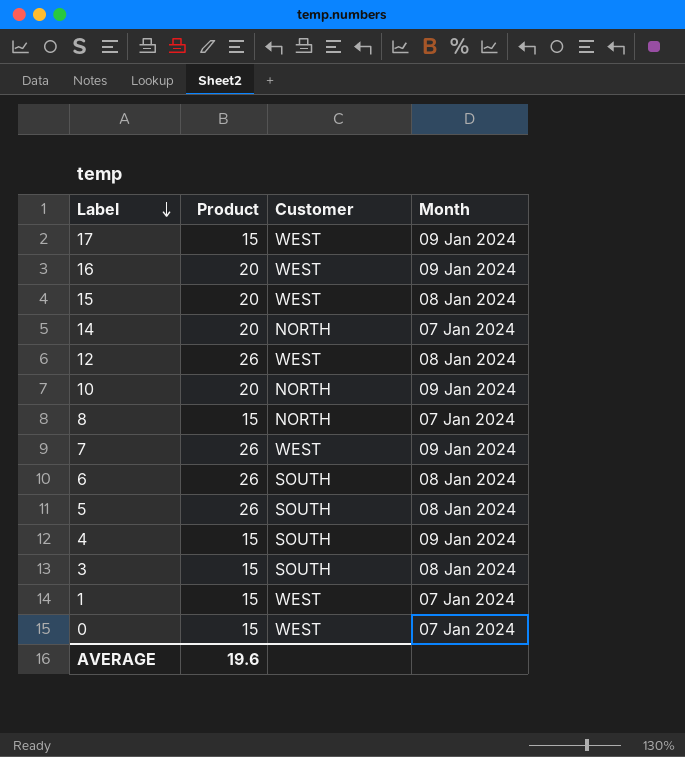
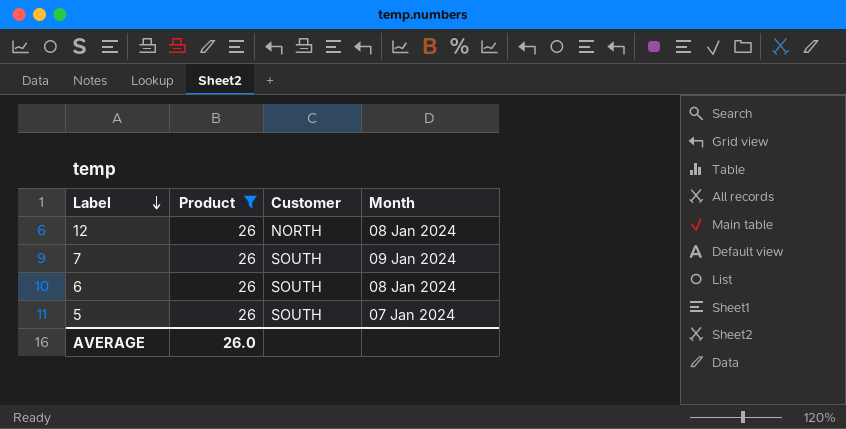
filter: none -> Product = 26
12 | Customer: WEST -> NORTH
7 | Customer: WEST -> SOUTH
5 | Month: 08 Jan 2024 -> 07 Jan 2024
AVERAGE | Product: 19.6 -> 26.0

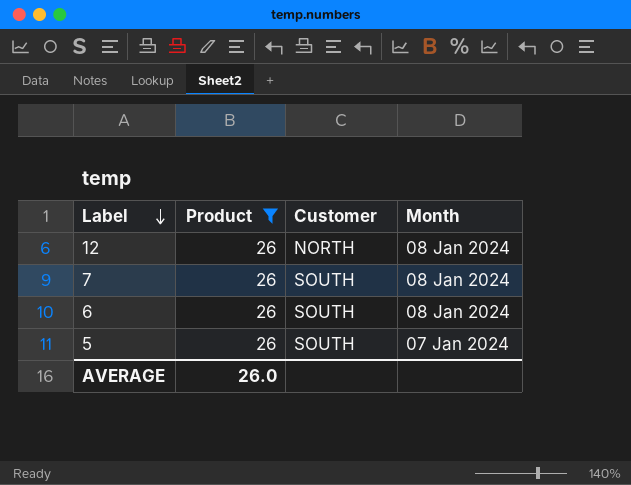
7 | Month: 09 Jan 2024 -> 08 Jan 2024

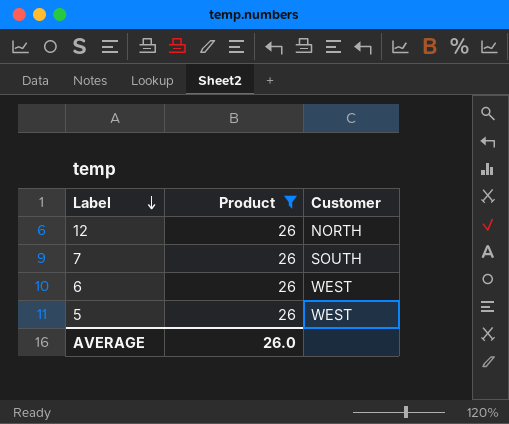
column Month | position: 4 -> none
6 | Customer: SOUTH -> WEST
5 | Customer: SOUTH -> WEST

